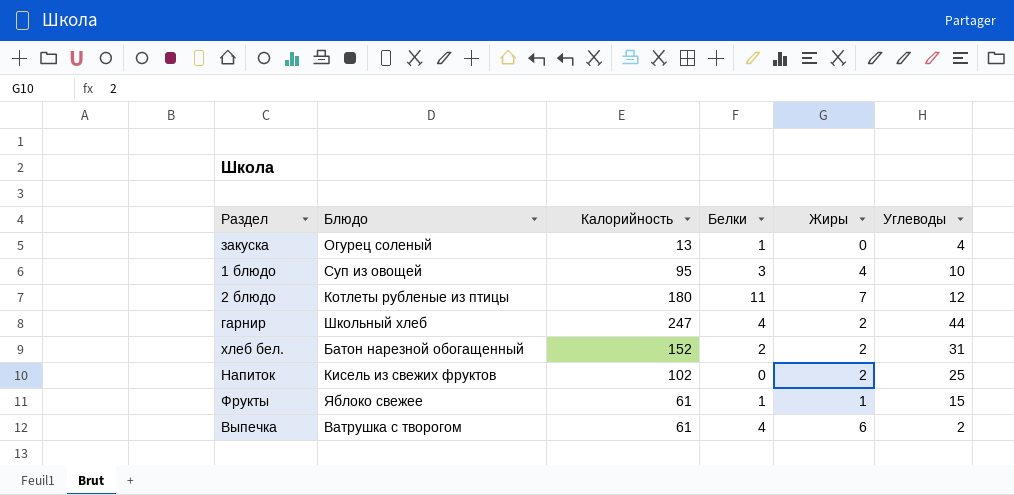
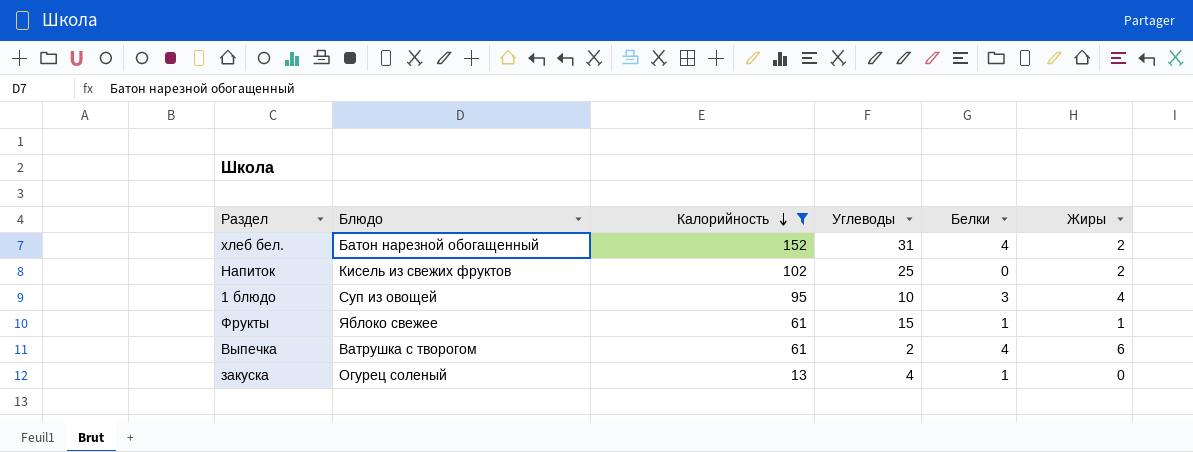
filter: none -> Калорийность <= 152
row order: none -> Калорийность descending
column Углеводы | position: 6 -> 4
хлеб бел. | Белки: 2 -> 4

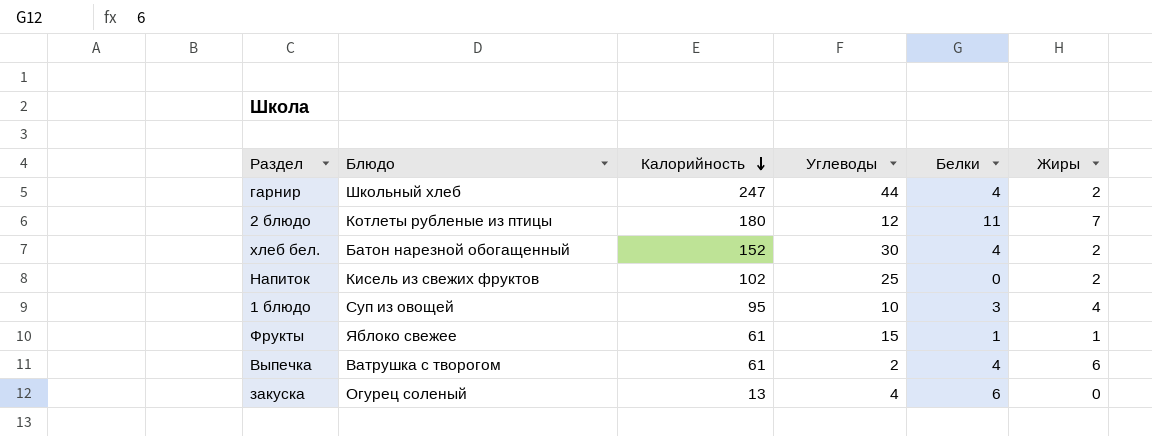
filter: Калорийность <= 152 -> none
хлеб бел. | Углеводы: 31 -> 30
закуска | Белки: 1 -> 6

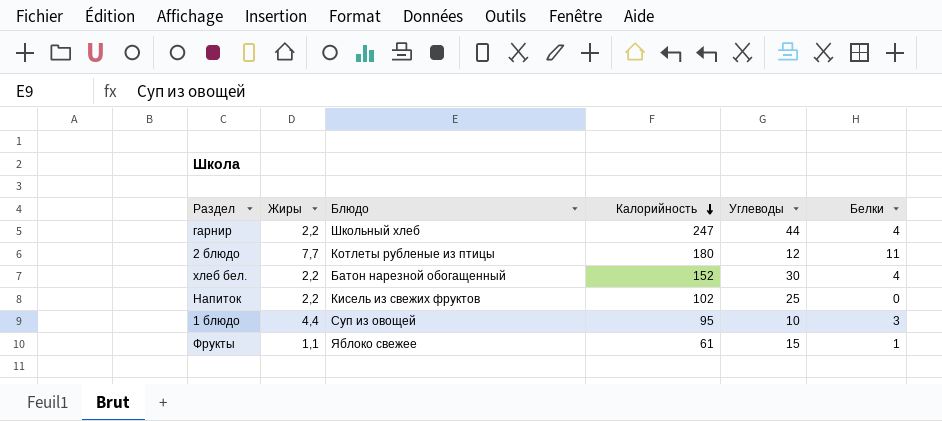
column Жиры | position: 6 -> 2
row Выпечка: Ватрушка с творогом | 61 | 2 | 4 | 6 -> none
row закуска: Огурец соленый | 13 | 4 | 6 | 0 -> none
гарнир | Жиры: 2 -> 2,2
2 блюдо | Жиры: 7 -> 7,7
хлеб бел. | Жиры: 2 -> 2,2
Напиток | Жиры: 2 -> 2,2
1 блюдо | Жиры: 4 -> 4,4
Фрукты | Жиры: 1 -> 1,1

